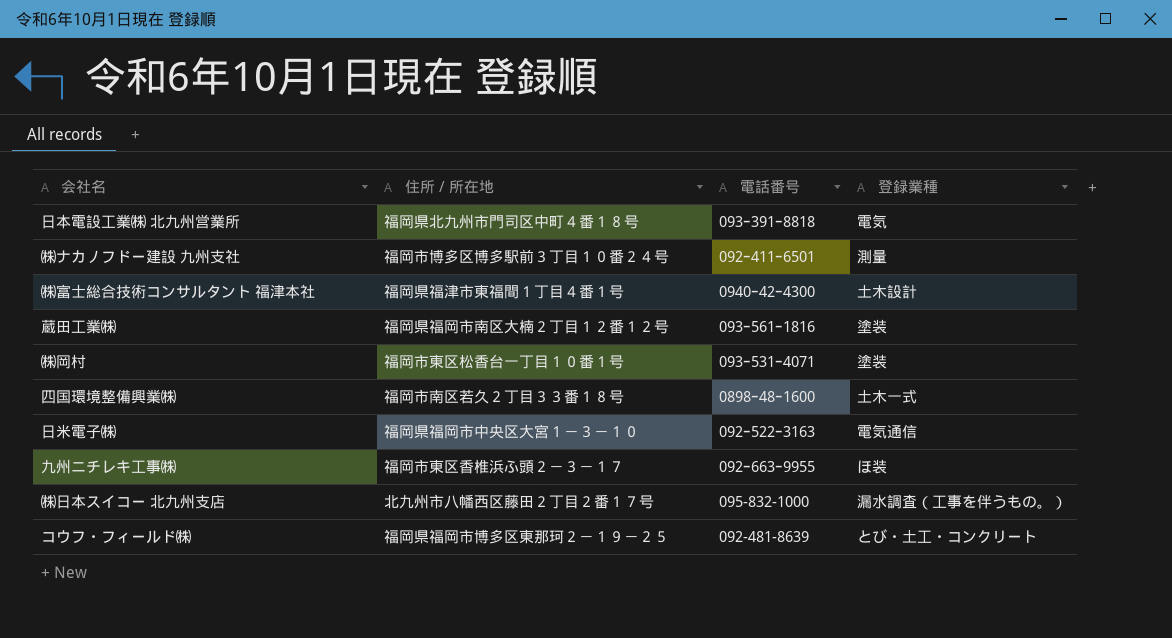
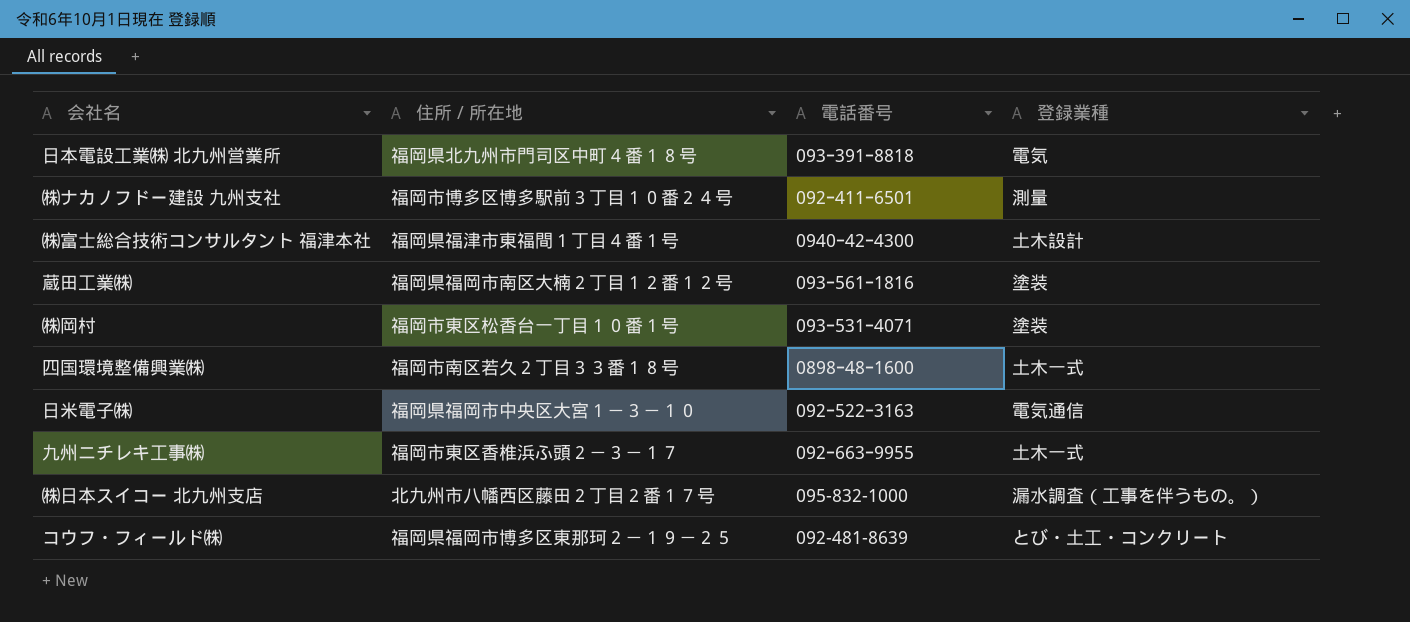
九州ニチレキ工事㈱ | 登録業種: ほ装 -> 土木一式

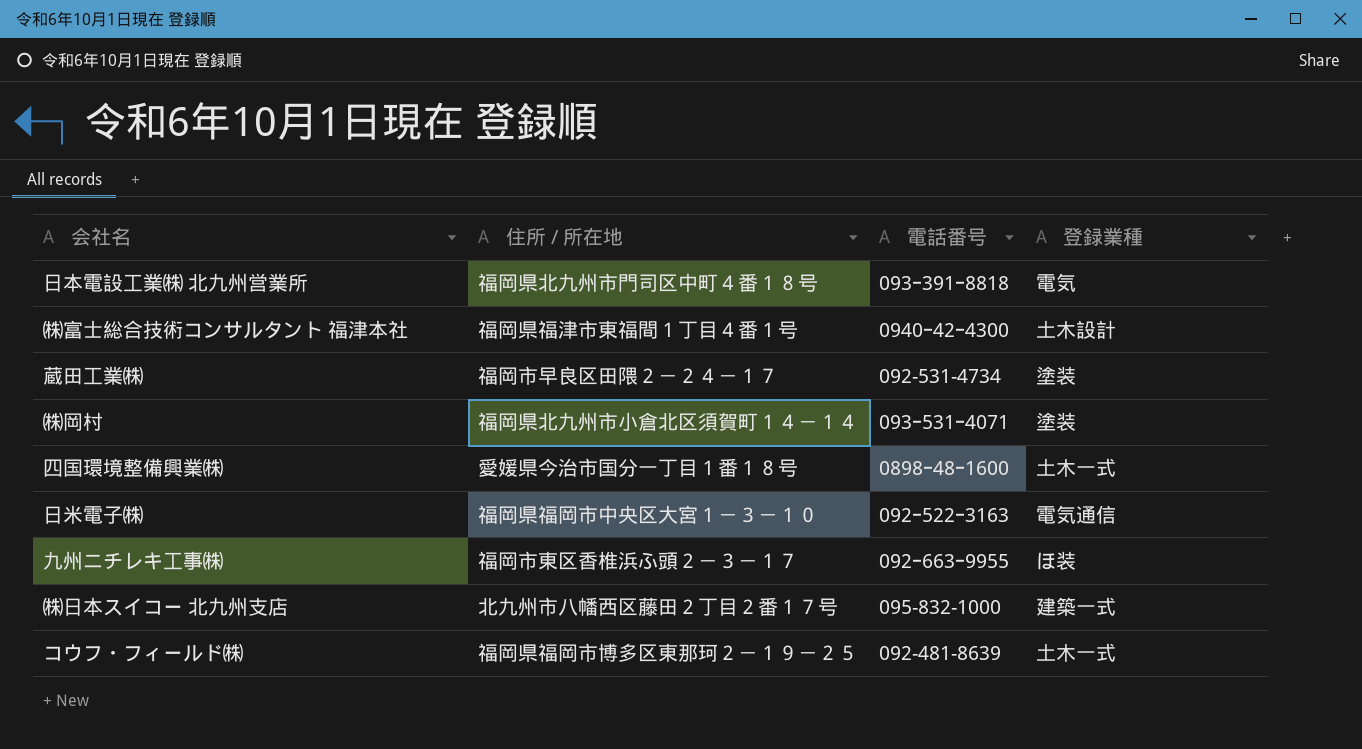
row ㈱ナカノフドー建設 九州支社: 福岡市博多区博多駅前３丁目１０番２４号 | 092ｰ411ｰ6501 | 測量 -> none
蔵田工業㈱ | 住所 / 所在地: 福岡県福岡市南区大楠２丁目１２番１２号 -> 福岡市早良区田隈２－２４－１７
蔵田工業㈱ | 電話番号: 093ｰ561ｰ1816 -> 092-531-4734
㈱岡村 | 住所 / 所在地: 福岡市東区松香台一丁目１０番１号 -> 福岡県北九州市小倉北区須賀町１４－１４
四国環境整備興業㈱ | 住所 / 所在地: 福岡市南区若久２丁目３３番１８号 -> 愛媛県今治市国分一丁目１番１８号
九州ニチレキ工事㈱ | 登録業種: 土木一式 -> ほ装
㈱日本スイコー 北九州支店 | 登録業種: 漏水調査（工事を伴うもの。） -> 建築一式
コウフ・フィールド㈱ | 登録業種: とび・土工・コンクリート -> 土木一式

